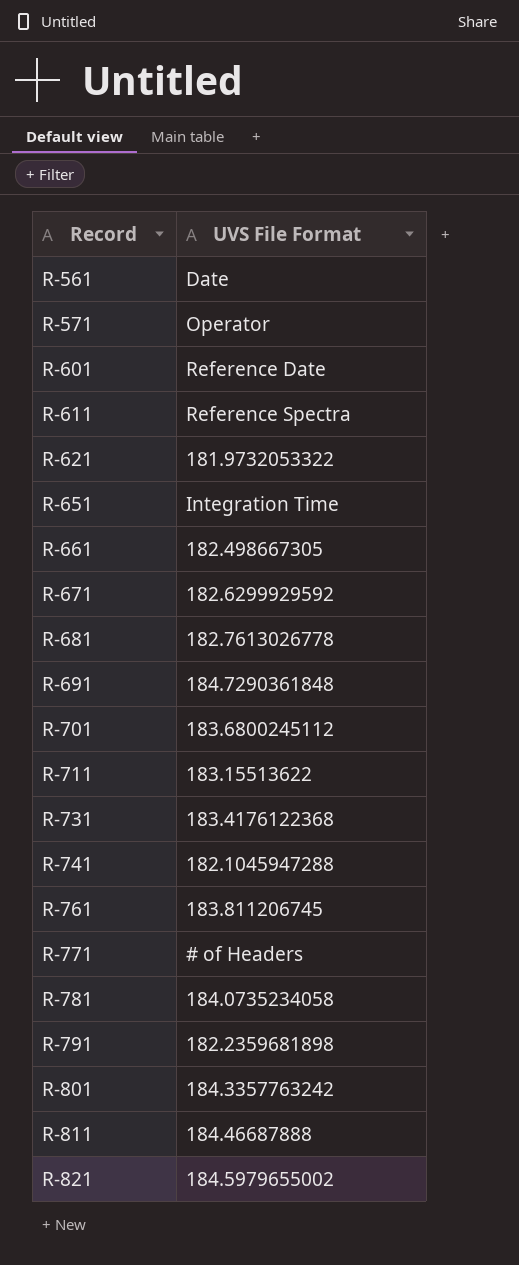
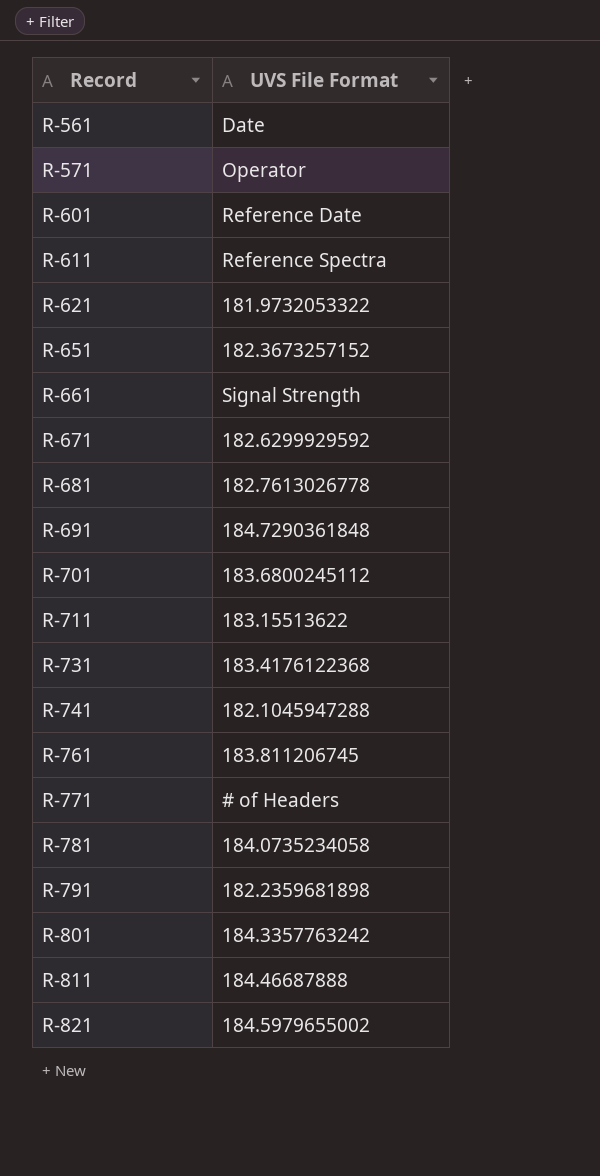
R-651 | UVS File Format: Integration Time -> 182.3673257152
R-661 | UVS File Format: 182.498667305 -> Signal Strength

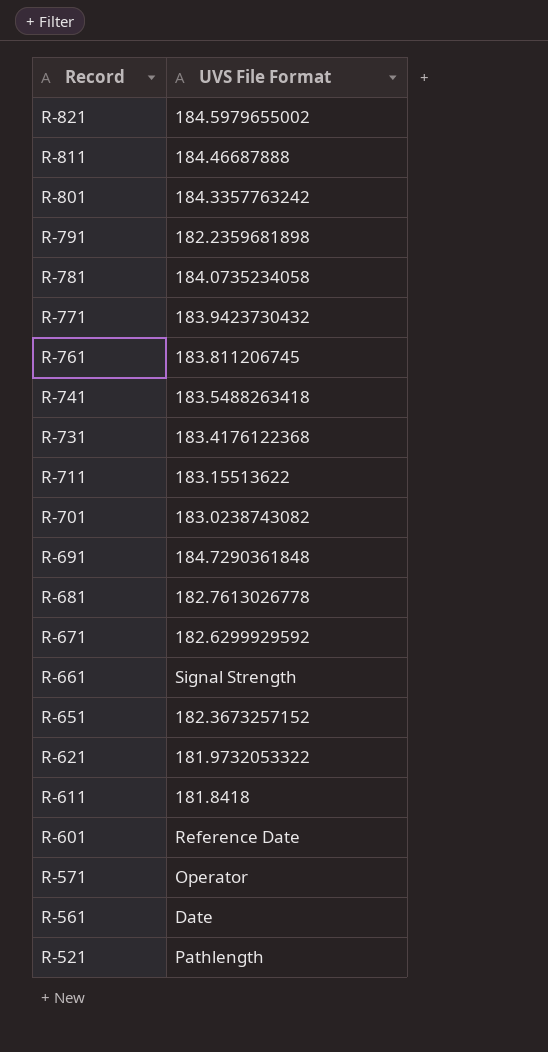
row order: Record ascending -> Record descending
R-771 | UVS File Format: # of Headers -> 183.9423730432
R-741 | UVS File Format: 182.1045947288 -> 183.5488263418
R-701 | UVS File Format: 183.6800245112 -> 183.0238743082
R-611 | UVS File Format: Reference Spectra -> 181.8418
row R-521: none -> Pathlength

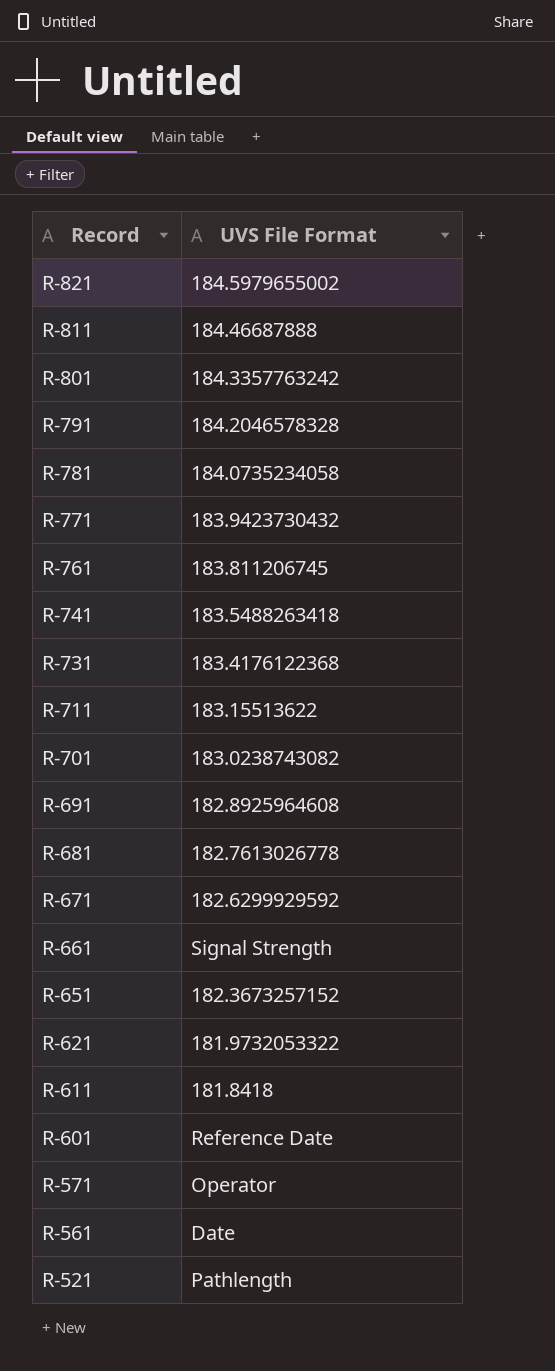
R-791 | UVS File Format: 182.2359681898 -> 184.2046578328
R-691 | UVS File Format: 184.7290361848 -> 182.8925964608

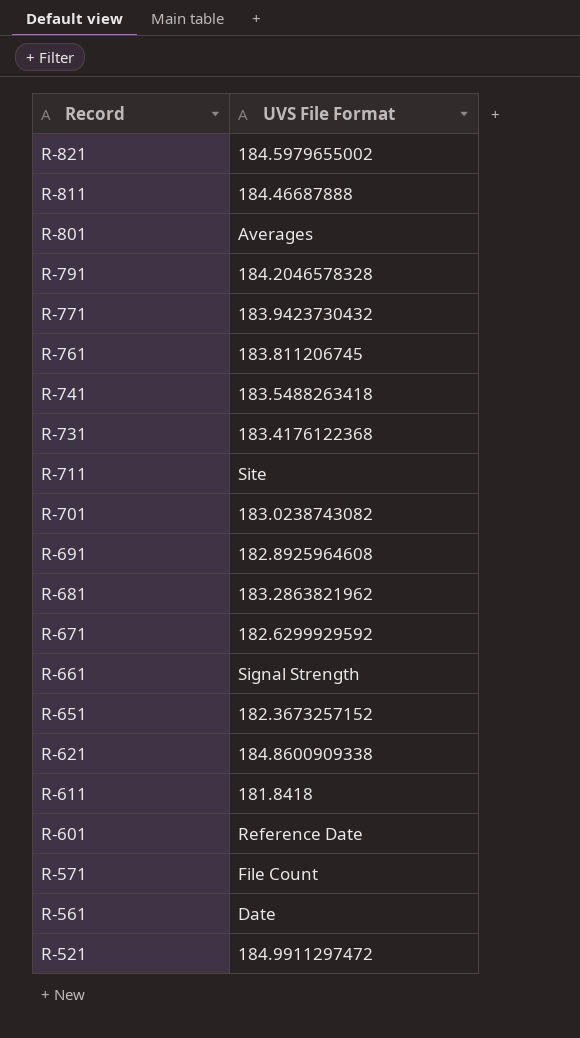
row R-781: 184.0735234058 -> none
R-801 | UVS File Format: 184.3357763242 -> Averages
R-711 | UVS File Format: 183.15513622 -> Site
R-681 | UVS File Format: 182.7613026778 -> 183.2863821962
R-621 | UVS File Format: 181.9732053322 -> 184.8600909338
R-571 | UVS File Format: Operator -> File Count
R-521 | UVS File Format: Pathlength -> 184.9911297472

